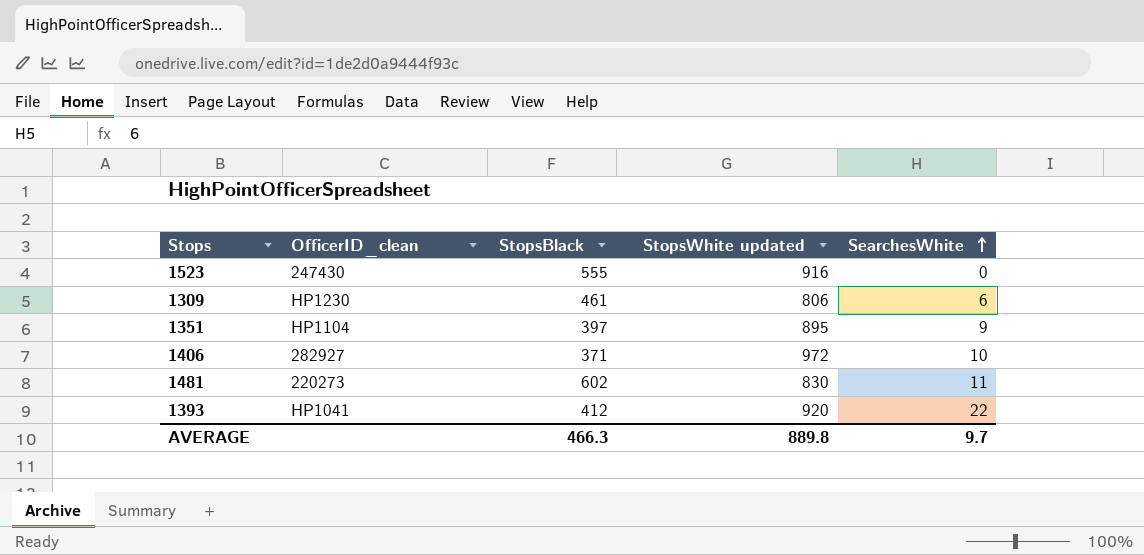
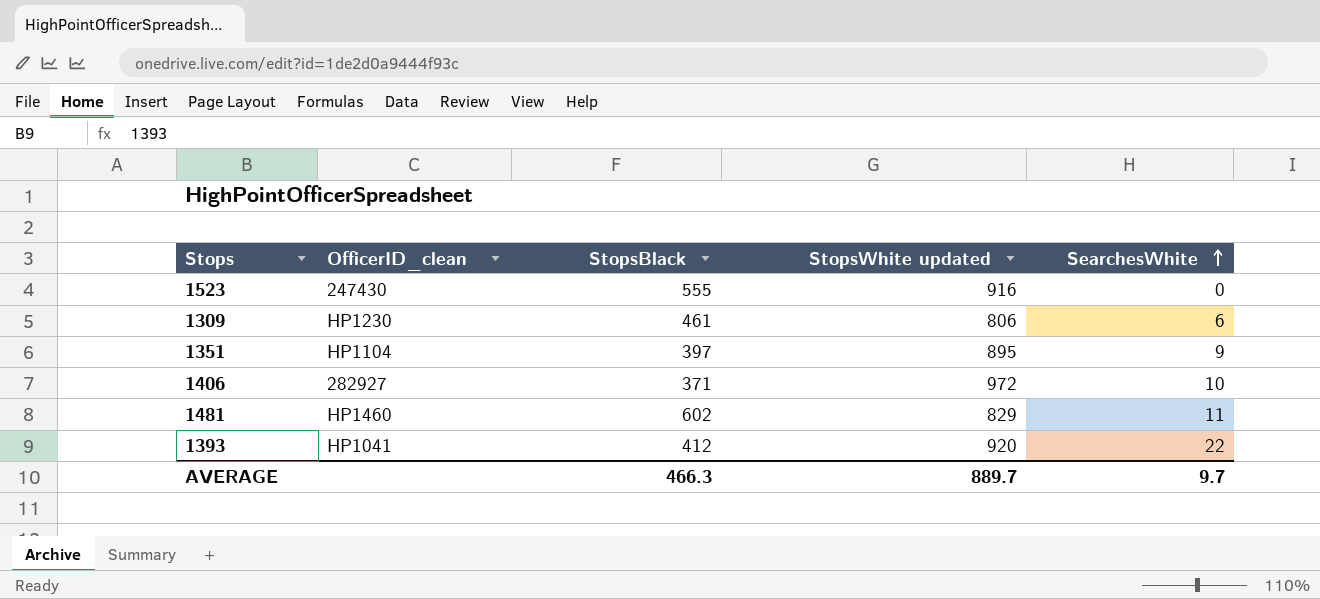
1481 | OfficerID_clean: 220273 -> HP1460
1481 | StopsWhite updated: 830 -> 829
AVERAGE | StopsWhite updated: 889.8 -> 889.7

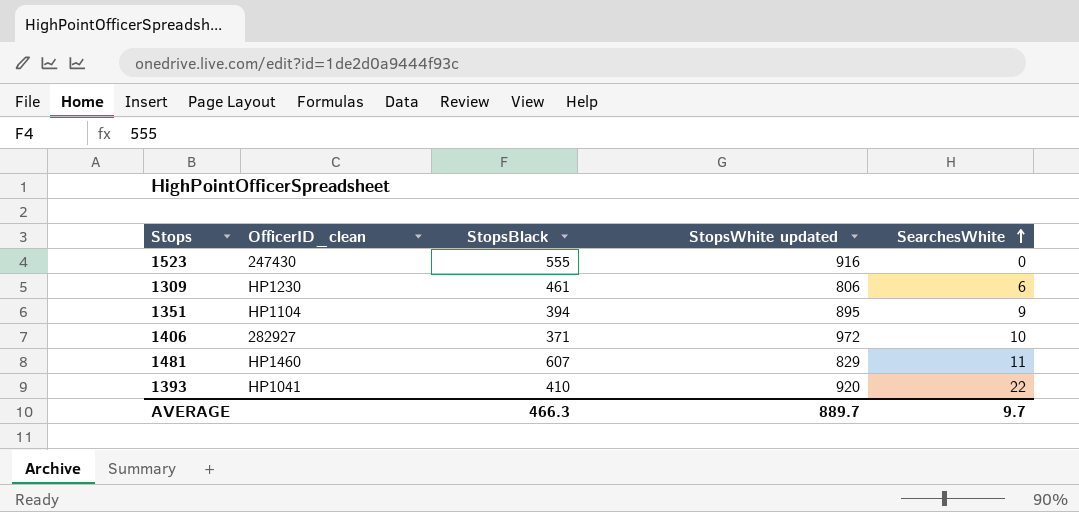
1351 | StopsBlack: 397 -> 394
1481 | StopsBlack: 602 -> 607
1393 | StopsBlack: 412 -> 410

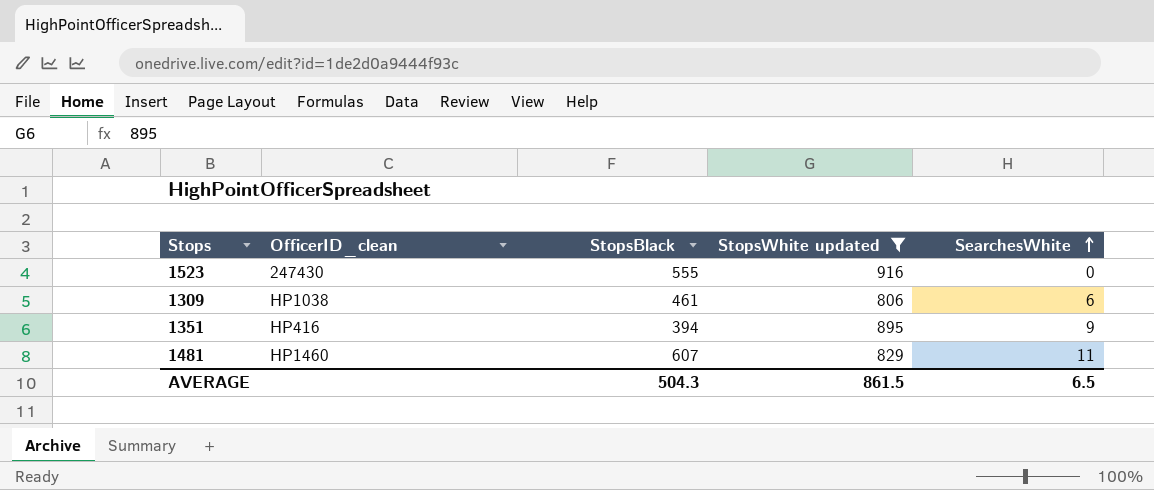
filter: none -> StopsWhite updated <= 916
1309 | OfficerID_clean: HP1230 -> HP1038
1351 | OfficerID_clean: HP1104 -> HP416
AVERAGE | StopsBlack: 466.3 -> 504.3
AVERAGE | StopsWhite updated: 889.7 -> 861.5
AVERAGE | SearchesWhite: 9.7 -> 6.5

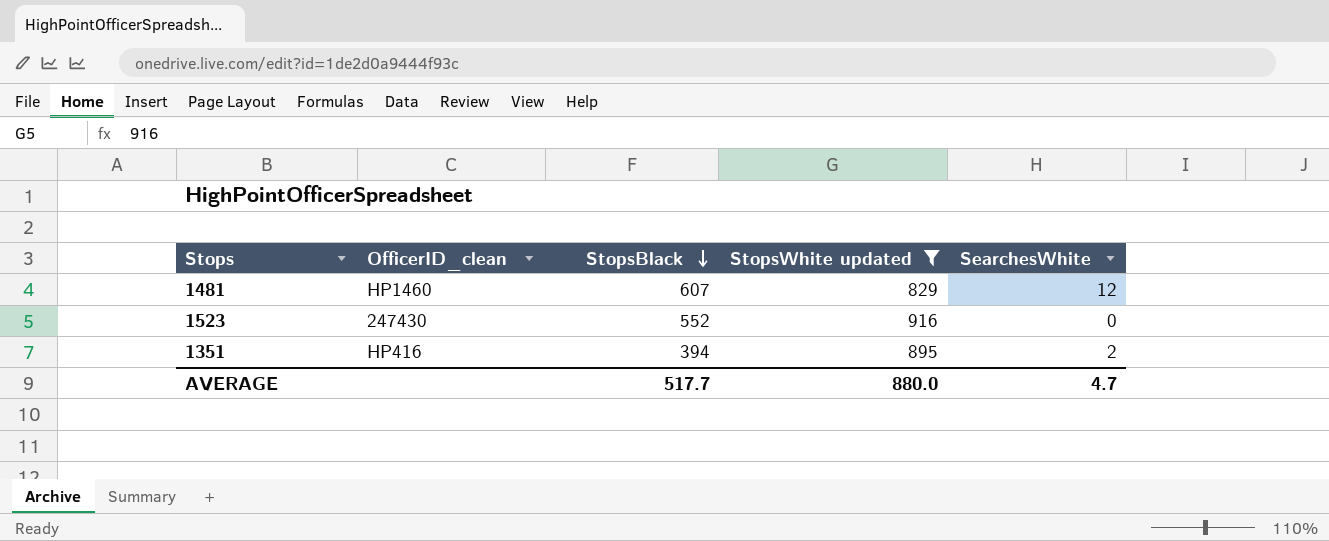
row order: SearchesWhite ascending -> StopsBlack descending
row 1309: HP1038 | 461 | 806 | 6 -> none
1481 | SearchesWhite: 11 -> 12
1523 | StopsBlack: 555 -> 552
1351 | SearchesWhite: 9 -> 2
AVERAGE | StopsBlack: 504.3 -> 517.7
AVERAGE | StopsWhite updated: 861.5 -> 880.0
AVERAGE | SearchesWhite: 6.5 -> 4.7

